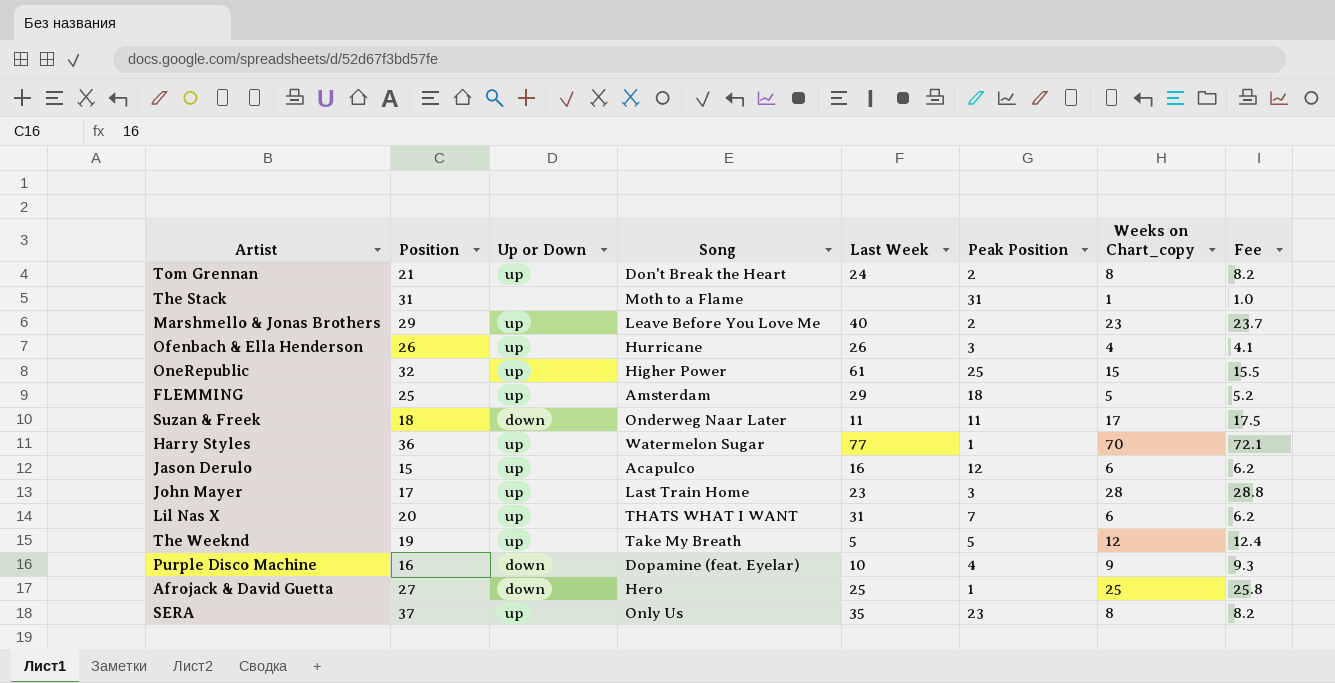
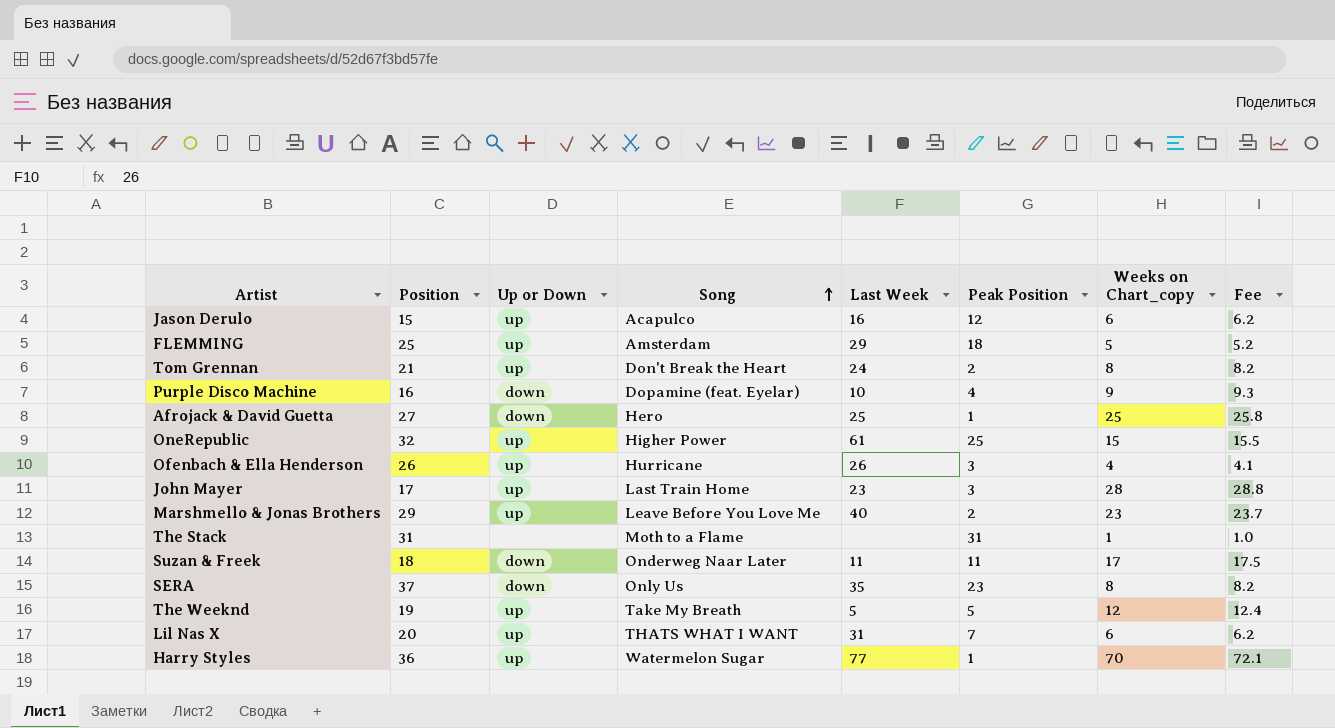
row order: none -> Song ascending
SERA | Up or Down: up -> down

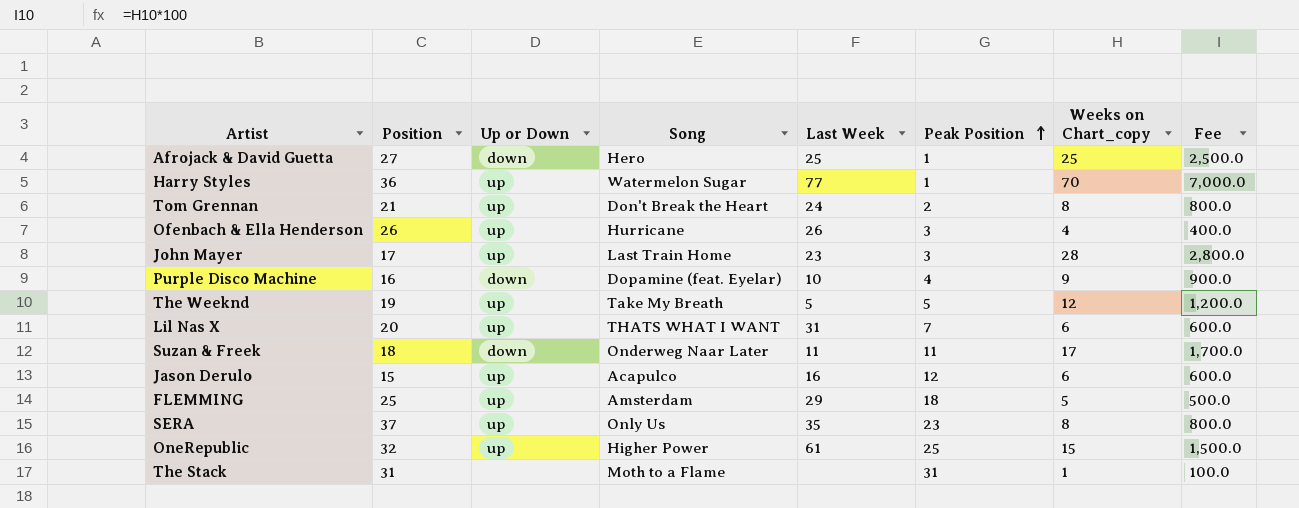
row order: Song ascending -> Peak Position ascending
column Fee | formula: [Weeks on Chart_copy] * 1.03 -> [Weeks on Chart_copy] * 100
row Marshmello & Jonas Brothers: 29 | up | Leave Before You Love Me | 40 | 2 | 23 | 23.7 -> none
SERA | Up or Down: down -> up

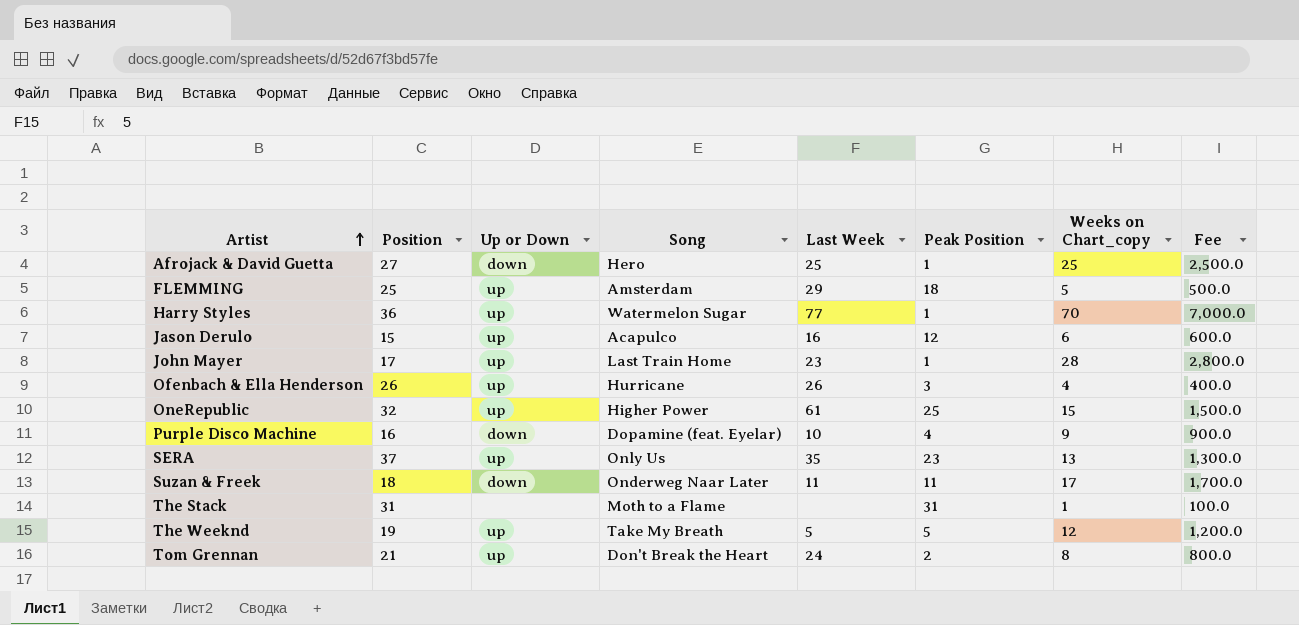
row order: Peak Position ascending -> Artist ascending
row Lil Nas X: 20 | up | THATS WHAT I WANT | 31 | 7 | 6 | 600.0 -> none
John Mayer | Peak Position: 3 -> 1
SERA | Weeks on Chart_copy: 8 -> 13
SERA | Fee: 800.0 -> 1,300.0

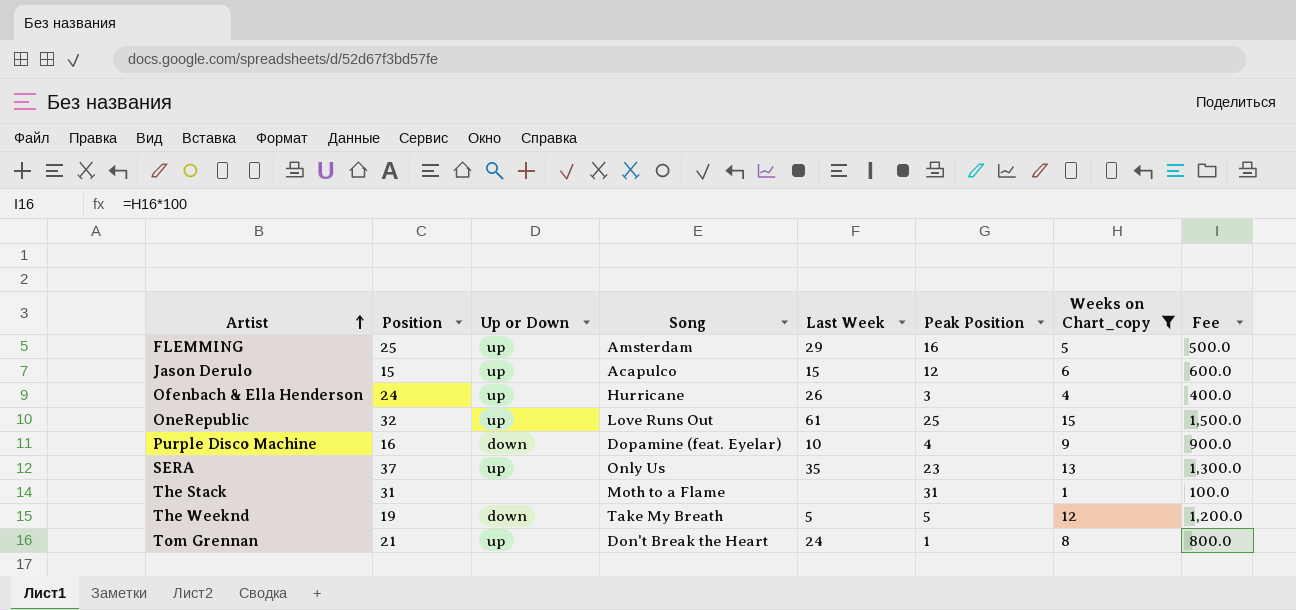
filter: none -> Weeks on Chart_copy <= 15
FLEMMING | Peak Position: 18 -> 16
Jason Derulo | Last Week: 16 -> 15
Ofenbach & Ella Henderson | Position: 26 -> 24
OneRepublic | Song: Higher Power -> Love Runs Out
The Weeknd | Up or Down: up -> down
Tom Grennan | Peak Position: 2 -> 1

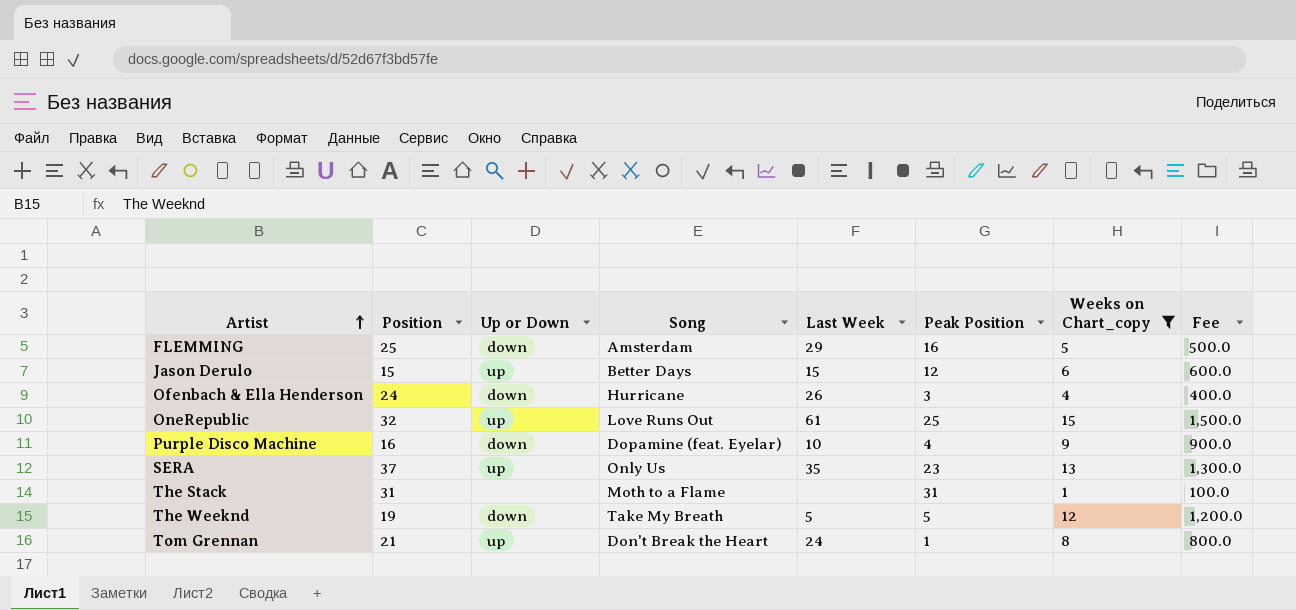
FLEMMING | Up or Down: up -> down
Jason Derulo | Song: Acapulco -> Better Days
Ofenbach & Ella Henderson | Up or Down: up -> down

